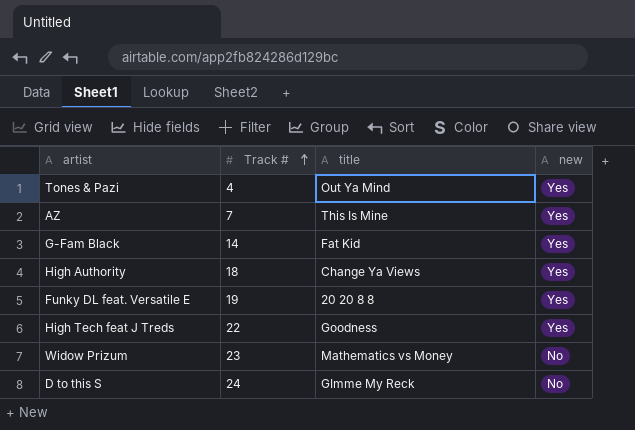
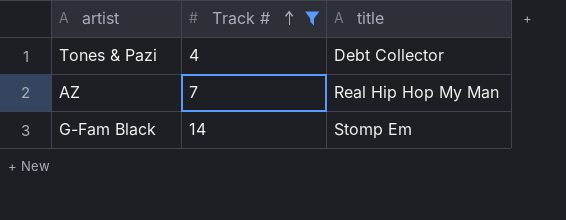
filter: none -> Track # <= 14
column new | position: 4 -> none
Tones & Pazi | title: Out Ya Mind -> Debt Collector
AZ | title: This Is Mine -> Real Hip Hop My Man
G-Fam Black | title: Fat Kid -> Stomp Em

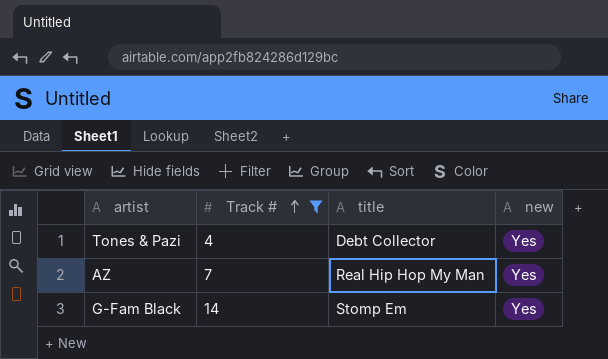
column new | position: none -> 4

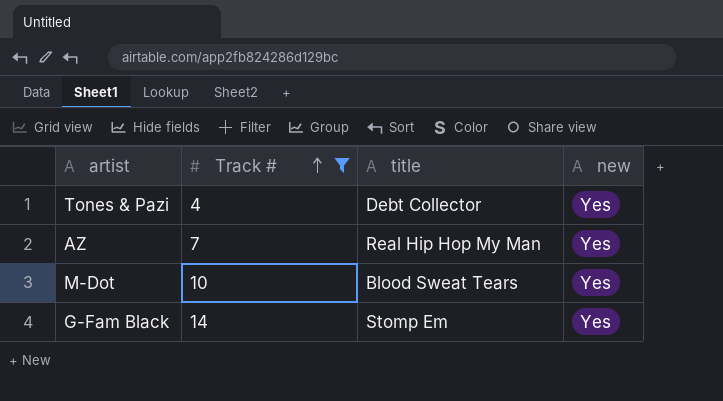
row M-Dot: none -> 10 | Blood Sweat Tears | Yes

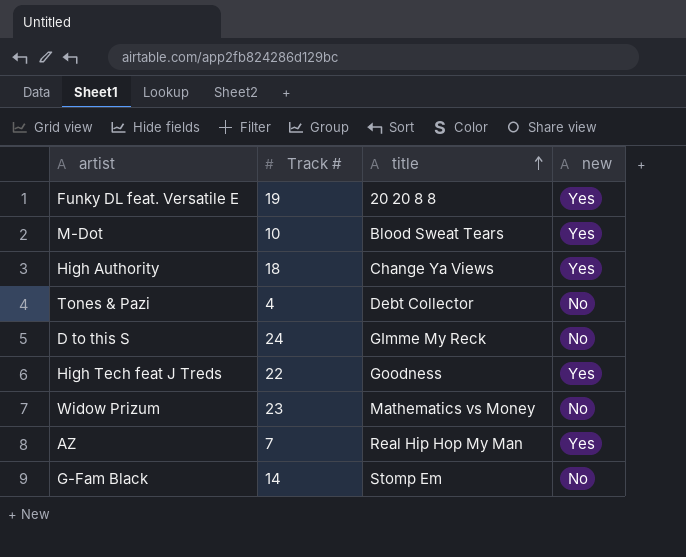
filter: Track # <= 14 -> none
row order: Track # ascending -> title ascending
Tones & Pazi | new: Yes -> No
G-Fam Black | new: Yes -> No

